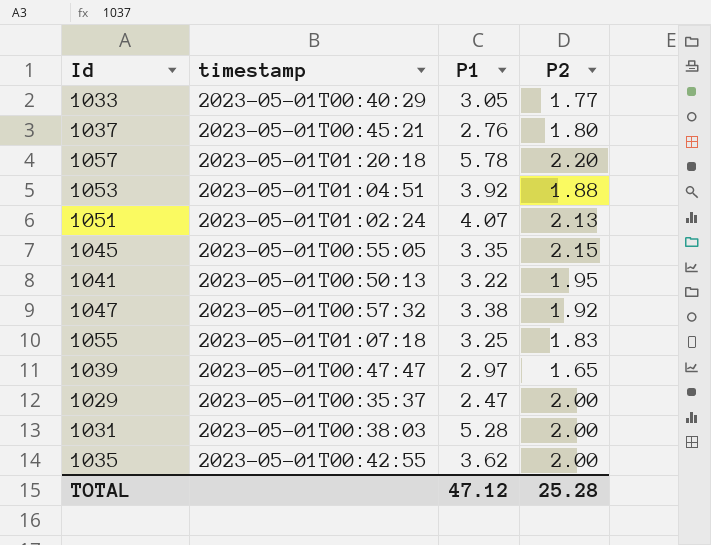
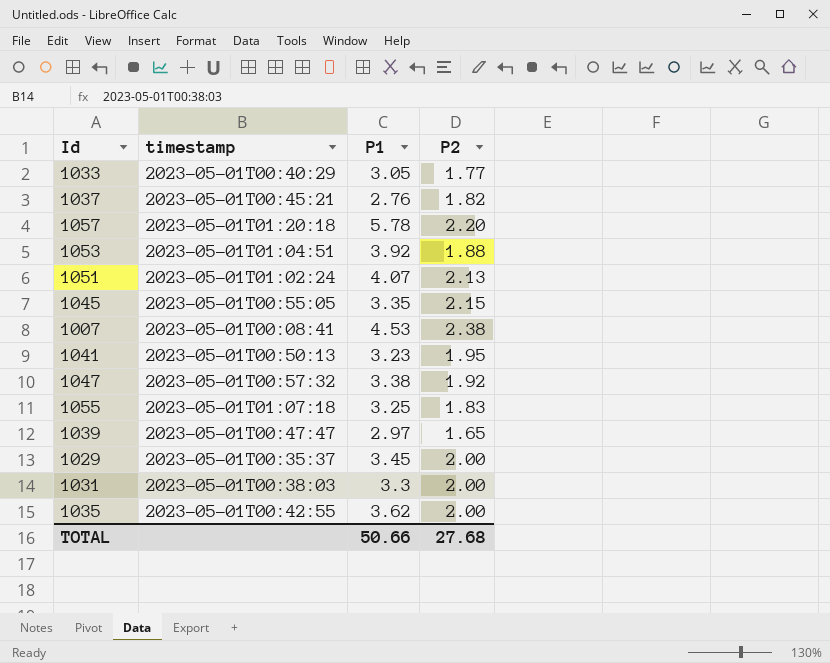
1037 | P2: 1.80 -> 1.82
row 1007: none -> 2023-05-01T00:08:41 | 4.53 | 2.38
1041 | P1: 3.22 -> 3.23
1029 | P1: 2.47 -> 3.45
1031 | P1: 5.28 -> 3.3
TOTAL | P1: 47.12 -> 50.66
TOTAL | P2: 25.28 -> 27.68

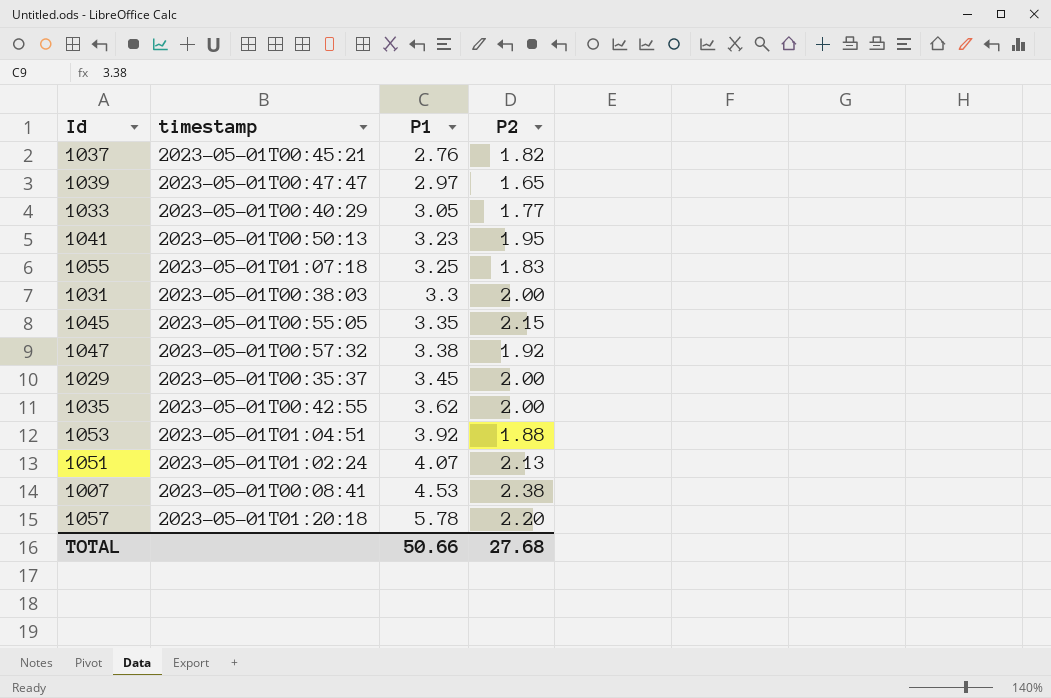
row order: none -> P1 ascending

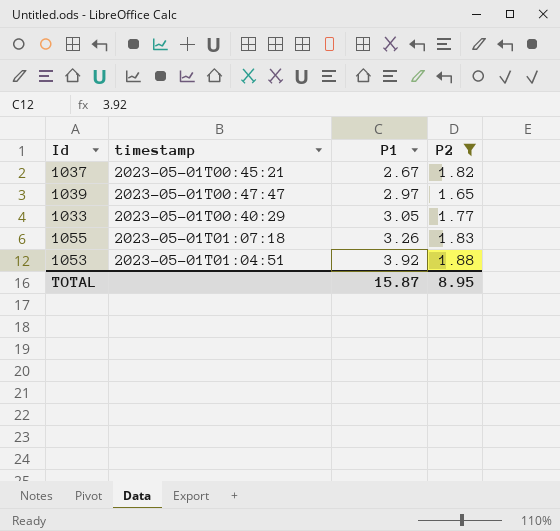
filter: none -> P2 <= 1.88
1037 | P1: 2.76 -> 2.67
1055 | P1: 3.25 -> 3.26
TOTAL | P1: 50.66 -> 15.87
TOTAL | P2: 27.68 -> 8.95

